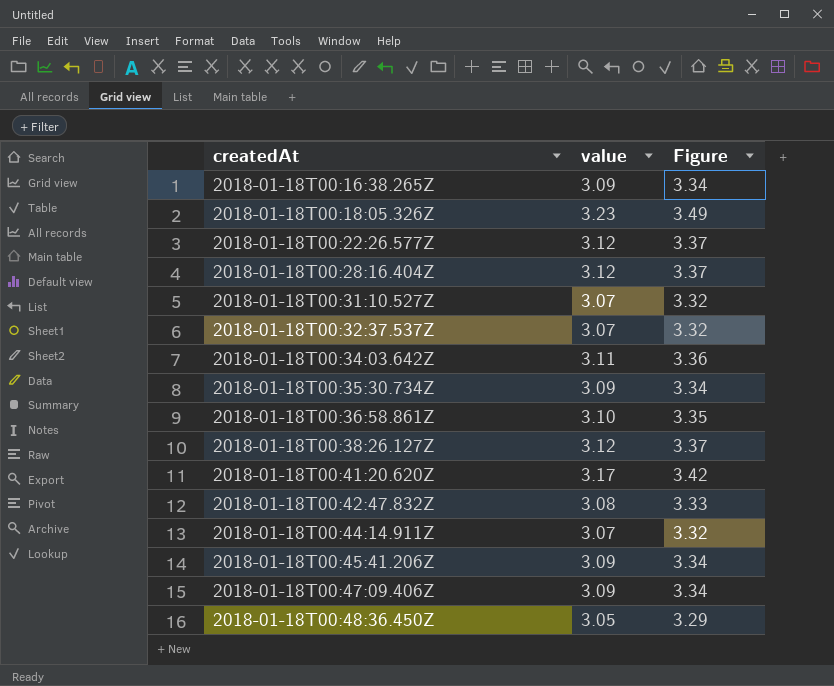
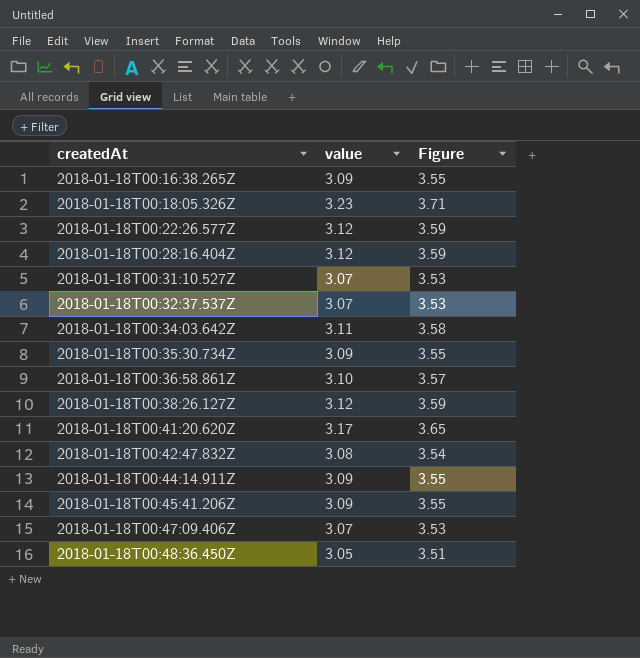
column Figure | formula: [value] * 1.08 -> [value] * 1.15
2018-01-18T00:44:14.911Z | value: 3.07 -> 3.09
2018-01-18T00:47:09.406Z | value: 3.09 -> 3.07

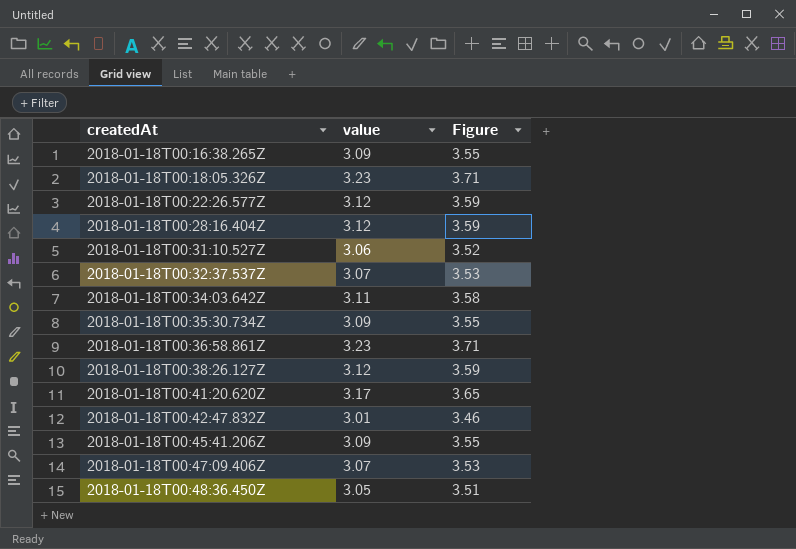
row 2018-01-18T00:44:14.911Z: 3.09 | 3.55 -> none
2018-01-18T00:31:10.527Z | value: 3.07 -> 3.06
2018-01-18T00:31:10.527Z | Figure: 3.53 -> 3.52
2018-01-18T00:36:58.861Z | value: 3.10 -> 3.23
2018-01-18T00:36:58.861Z | Figure: 3.57 -> 3.71
2018-01-18T00:42:47.832Z | value: 3.08 -> 3.01
2018-01-18T00:42:47.832Z | Figure: 3.54 -> 3.46

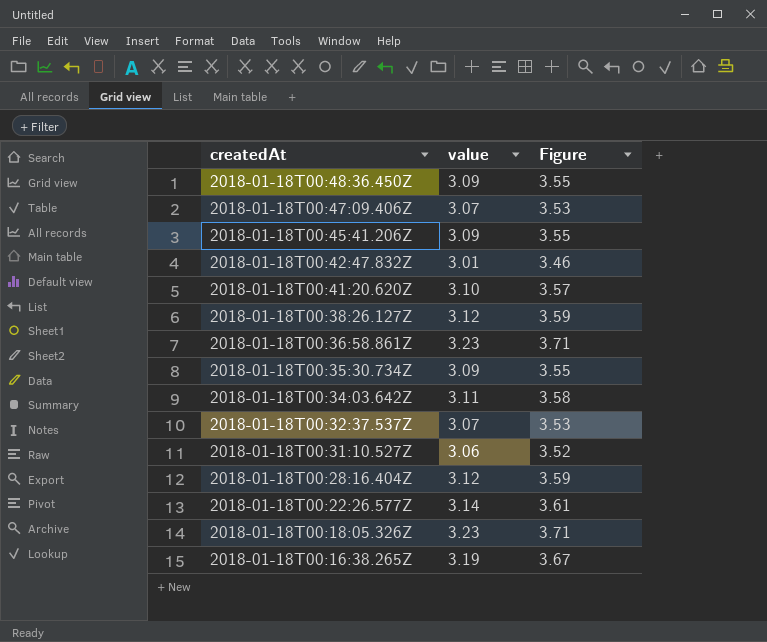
row order: createdAt ascending -> createdAt descending
2018-01-18T00:48:36.450Z | value: 3.05 -> 3.09
2018-01-18T00:48:36.450Z | Figure: 3.51 -> 3.55
2018-01-18T00:41:20.620Z | value: 3.17 -> 3.10
2018-01-18T00:41:20.620Z | Figure: 3.65 -> 3.57
2018-01-18T00:22:26.577Z | value: 3.12 -> 3.14
2018-01-18T00:22:26.577Z | Figure: 3.59 -> 3.61
2018-01-18T00:16:38.265Z | value: 3.09 -> 3.19
2018-01-18T00:16:38.265Z | Figure: 3.55 -> 3.67

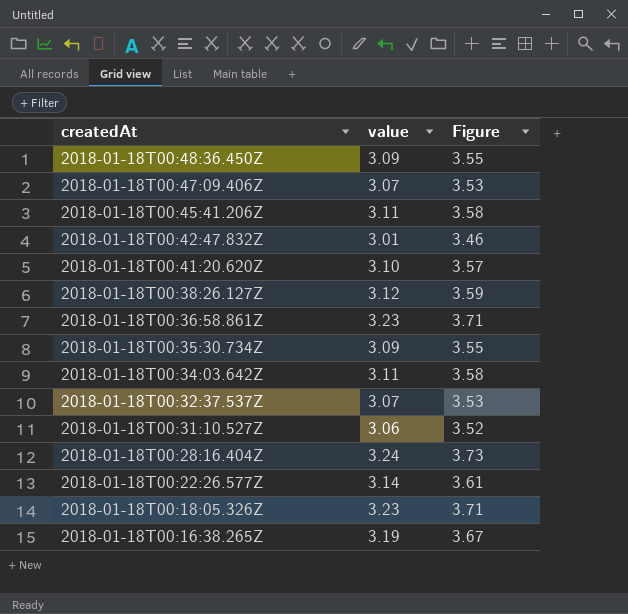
2018-01-18T00:45:41.206Z | value: 3.09 -> 3.11
2018-01-18T00:45:41.206Z | Figure: 3.55 -> 3.58
2018-01-18T00:28:16.404Z | value: 3.12 -> 3.24
2018-01-18T00:28:16.404Z | Figure: 3.59 -> 3.73

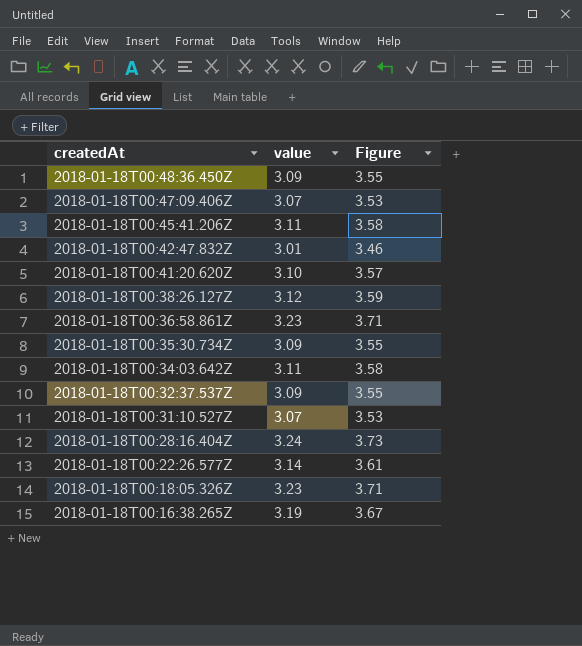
2018-01-18T00:32:37.537Z | value: 3.07 -> 3.09
2018-01-18T00:32:37.537Z | Figure: 3.53 -> 3.55
2018-01-18T00:31:10.527Z | value: 3.06 -> 3.07
2018-01-18T00:31:10.527Z | Figure: 3.52 -> 3.53

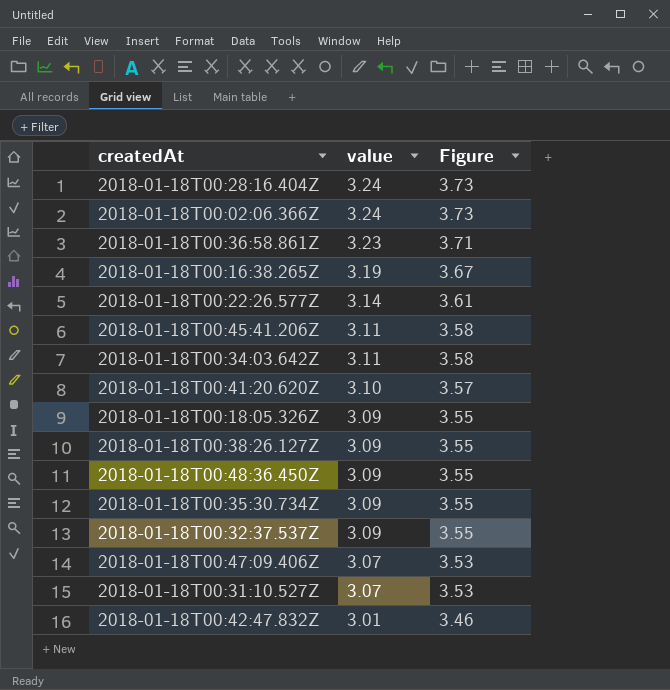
row order: createdAt descending -> value descending
row 2018-01-18T00:02:06.366Z: none -> 3.24 | 3.73
2018-01-18T00:18:05.326Z | value: 3.23 -> 3.09
2018-01-18T00:18:05.326Z | Figure: 3.71 -> 3.55
2018-01-18T00:38:26.127Z | value: 3.12 -> 3.09
2018-01-18T00:38:26.127Z | Figure: 3.59 -> 3.55

